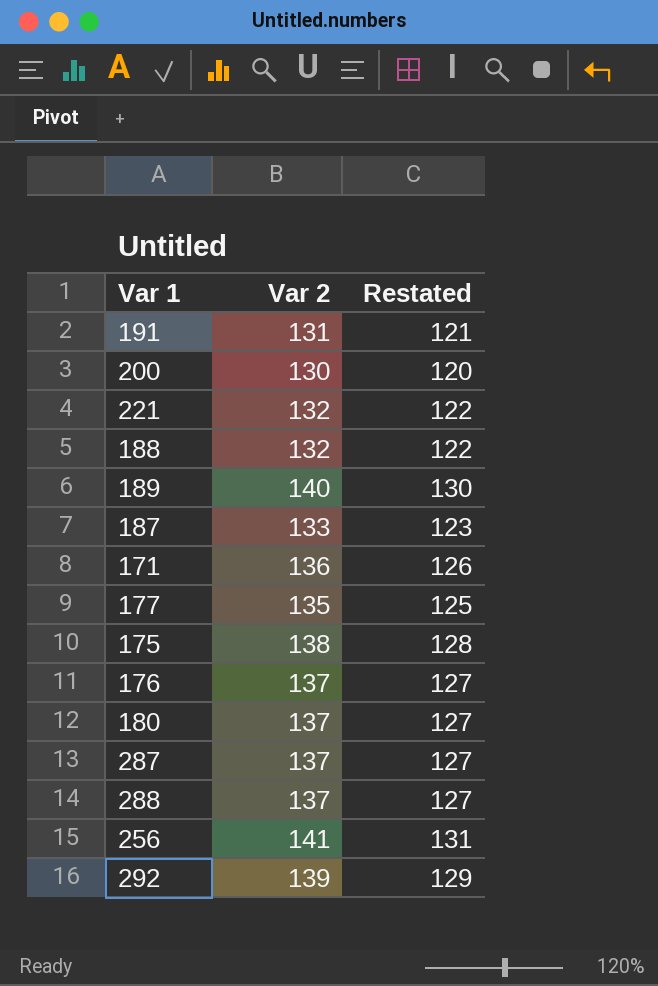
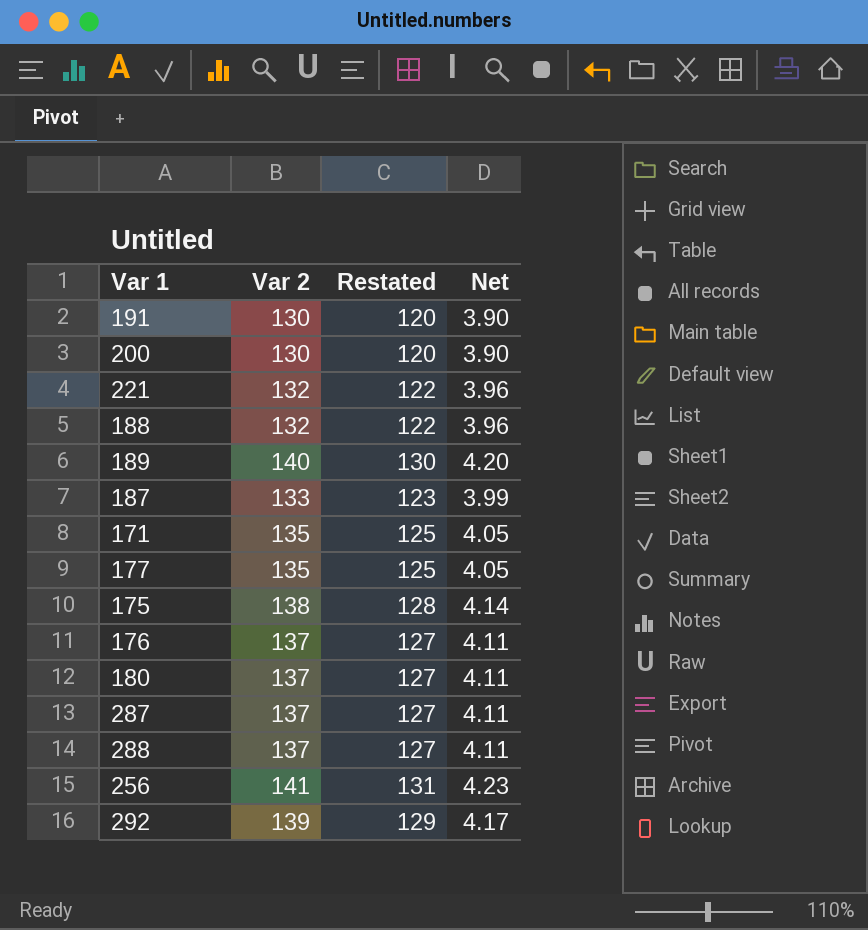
column Net | formula: none -> [Var 2] * 0.03
191 | Var 2: 131 -> 130
191 | Restated: 121 -> 120
171 | Var 2: 136 -> 135
171 | Restated: 126 -> 125

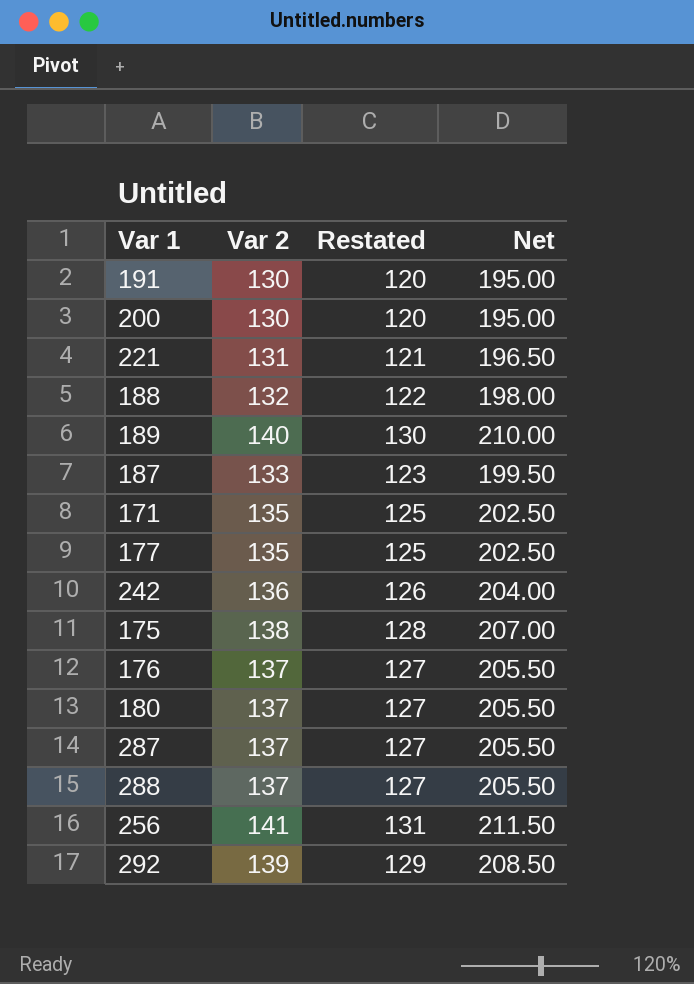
column Net | formula: [Var 2] * 0.03 -> [Var 2] * 1.5
221 | Var 2: 132 -> 131
221 | Restated: 122 -> 121
row 242: none -> 136 | 126 | 204.00

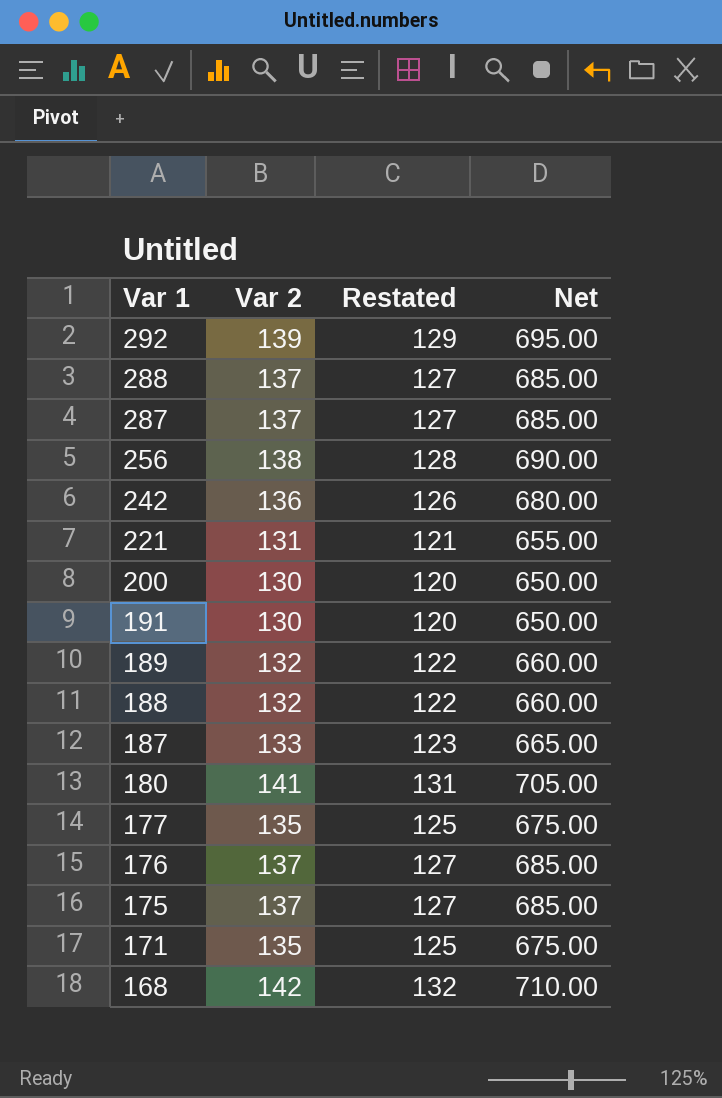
row order: none -> Var 1 descending
column Net | formula: [Var 2] * 1.5 -> [Var 2] * 5
256 | Var 2: 141 -> 138
256 | Restated: 131 -> 128
189 | Var 2: 140 -> 132
189 | Restated: 130 -> 122
180 | Var 2: 137 -> 141
180 | Restated: 127 -> 131
175 | Var 2: 138 -> 137
175 | Restated: 128 -> 127
row 168: none -> 142 | 132 | 710.00

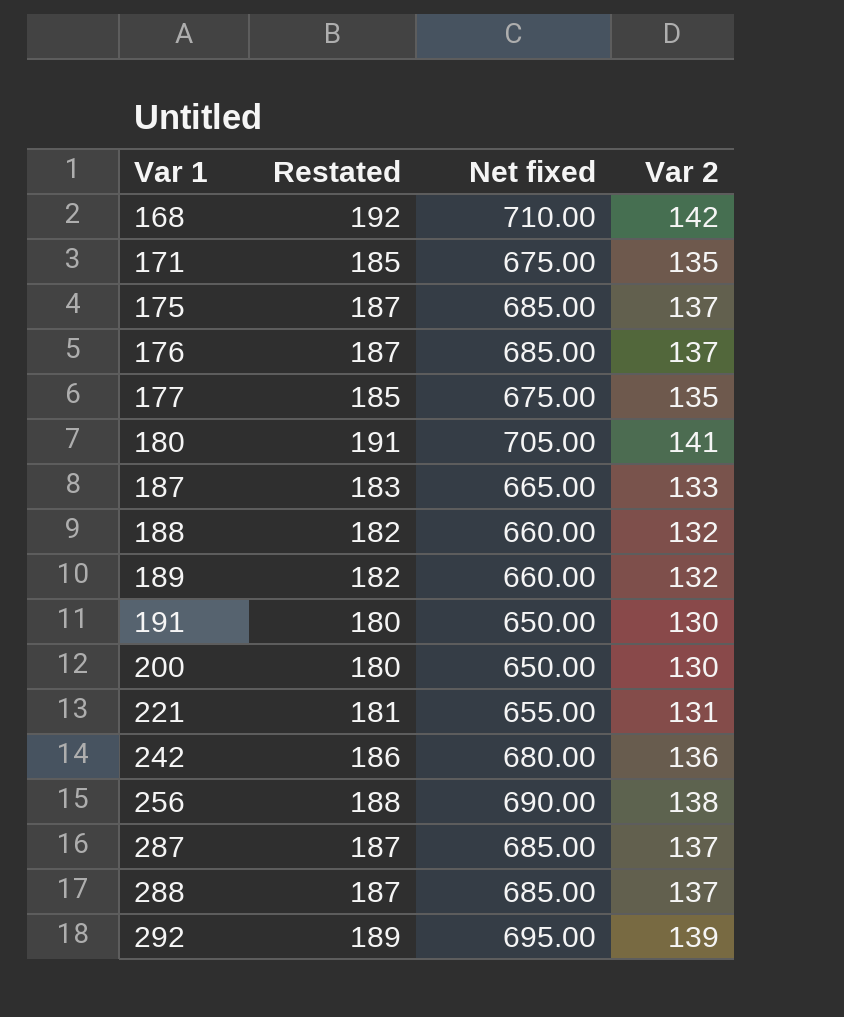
row order: Var 1 descending -> Var 1 ascending
column Restated | formula: [Var 2] - 10 -> [Var 2] + 50
column name: Net -> Net fixed
column Var 2 | position: 2 -> 4

